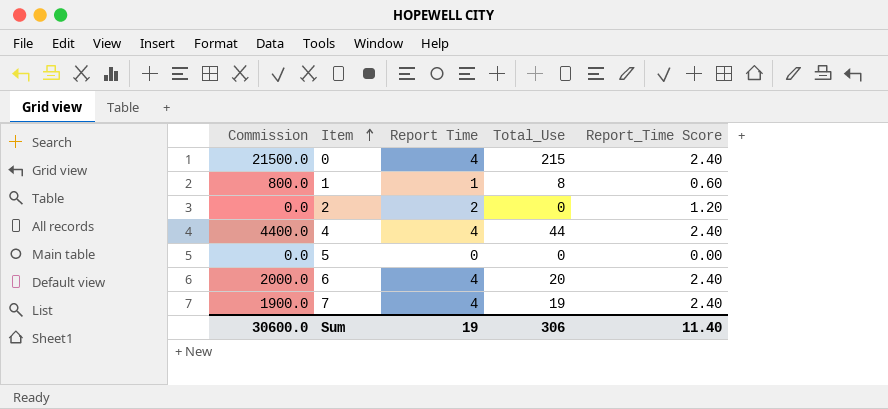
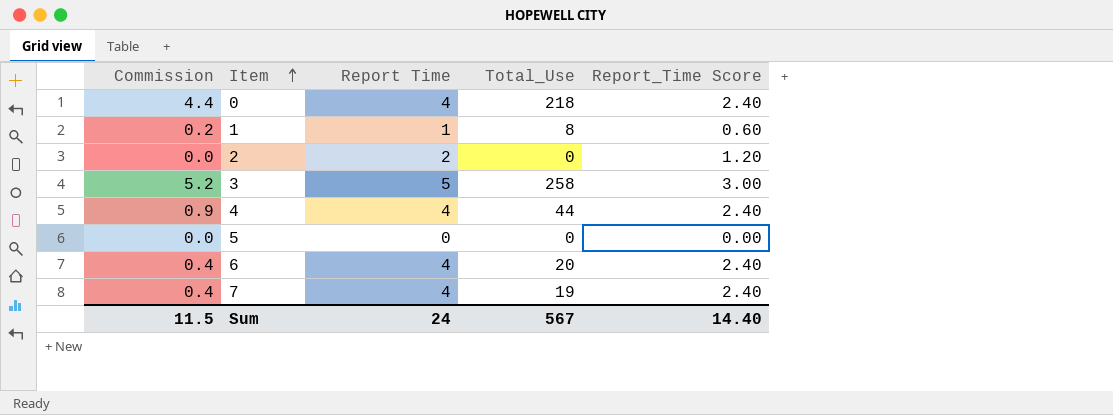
column Commission | formula: [Total_Use] * 100 -> [Total_Use] * 0.02
0 | Total_Use: 215 -> 218
row 3: none -> 5.2 | 5 | 258 | 3.00
Sum | Commission: 30600.0 -> 11.5
Sum | Report Time: 19 -> 24
Sum | Total_Use: 306 -> 567
Sum | Report_Time Score: 11.40 -> 14.40

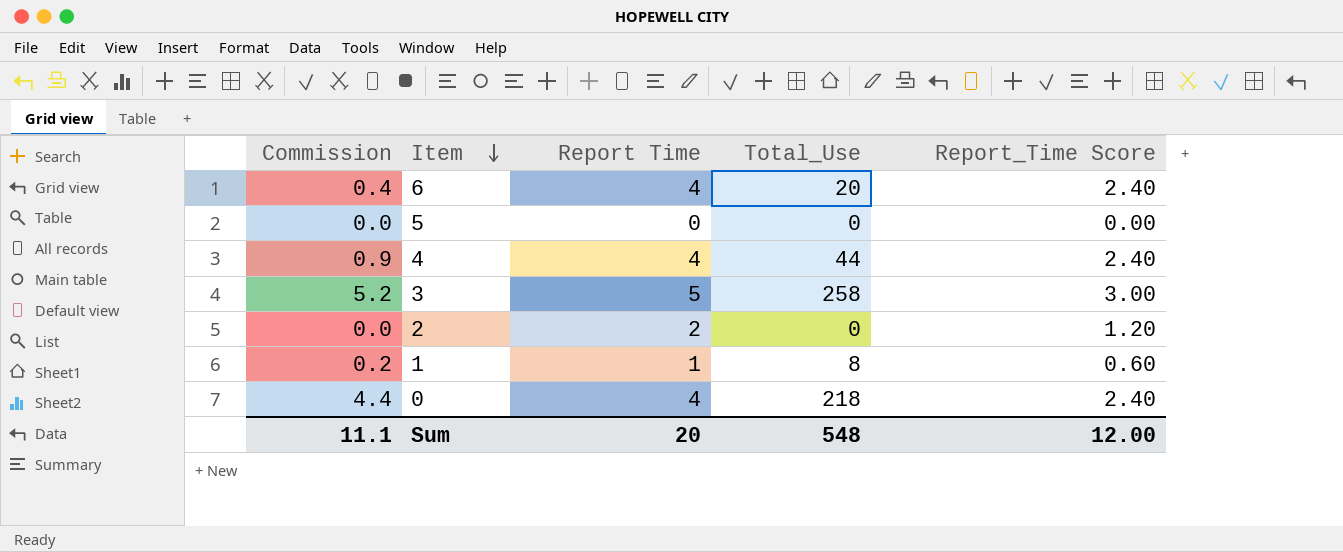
row order: Item ascending -> Item descending
row 7: 0.4 | 4 | 19 | 2.40 -> none
Sum | Commission: 11.5 -> 11.1
Sum | Report Time: 24 -> 20
Sum | Total_Use: 567 -> 548
Sum | Report_Time Score: 14.40 -> 12.00

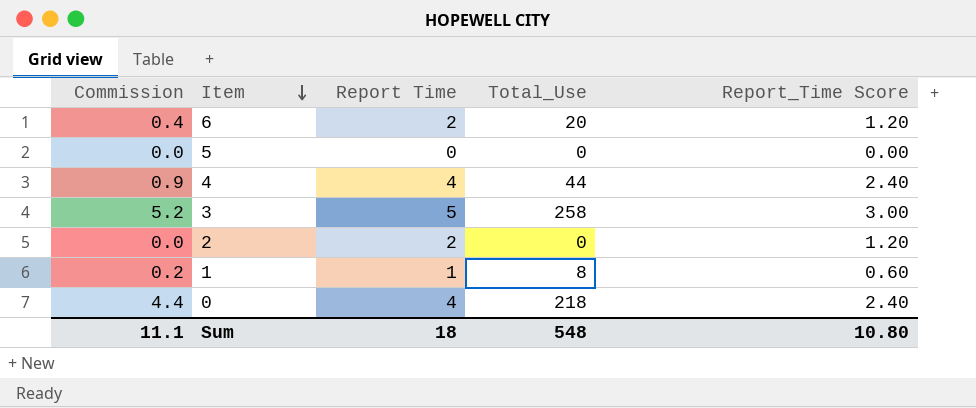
6 | Report Time: 4 -> 2
6 | Report_Time Score: 2.40 -> 1.20
Sum | Report Time: 20 -> 18
Sum | Report_Time Score: 12.00 -> 10.80

